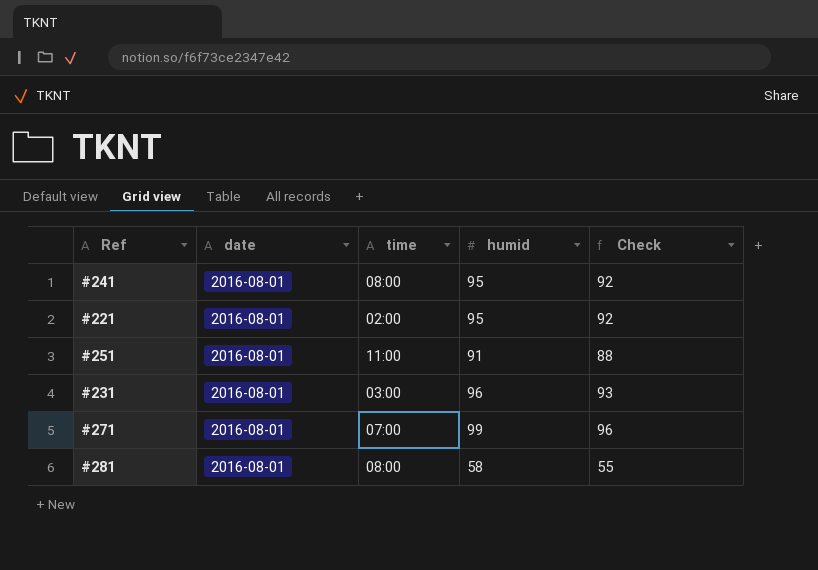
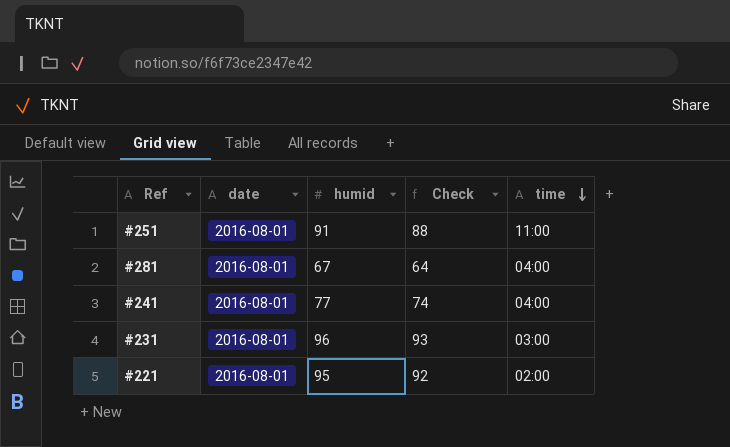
row order: none -> time descending
column time | position: 3 -> 5
row #271: 2016-08-01 | 07:00 | 99 | 96 -> none
#281 | humid: 58 -> 67
#281 | Check: 55 -> 64
#281 | time: 08:00 -> 04:00
#241 | humid: 95 -> 77
#241 | Check: 92 -> 74
#241 | time: 08:00 -> 04:00

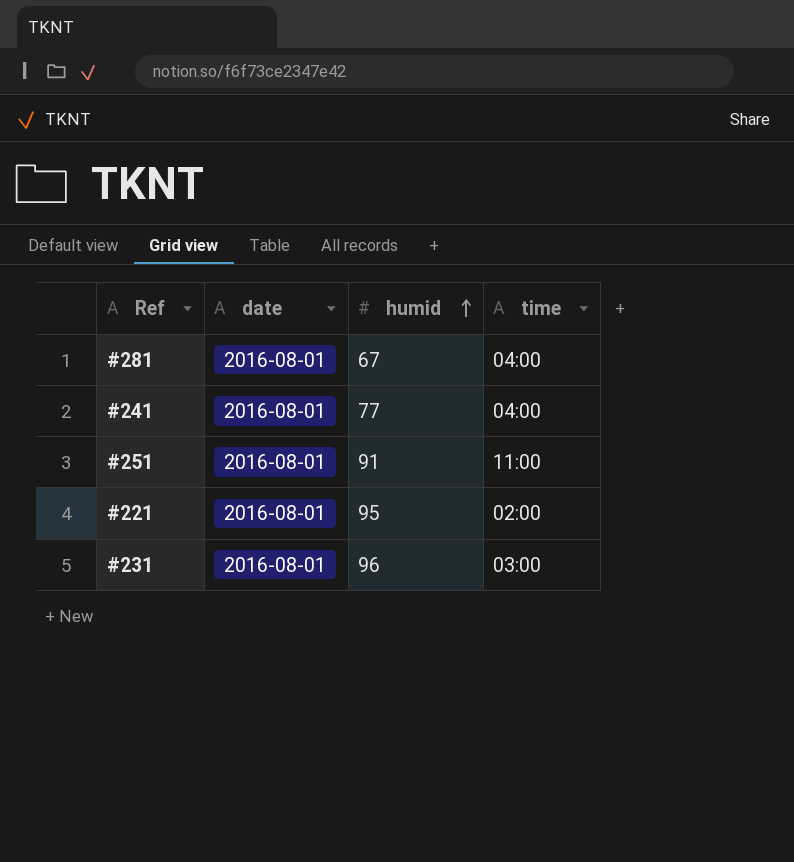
row order: time descending -> humid ascending
column Check | formula: [humid] - 3 -> none

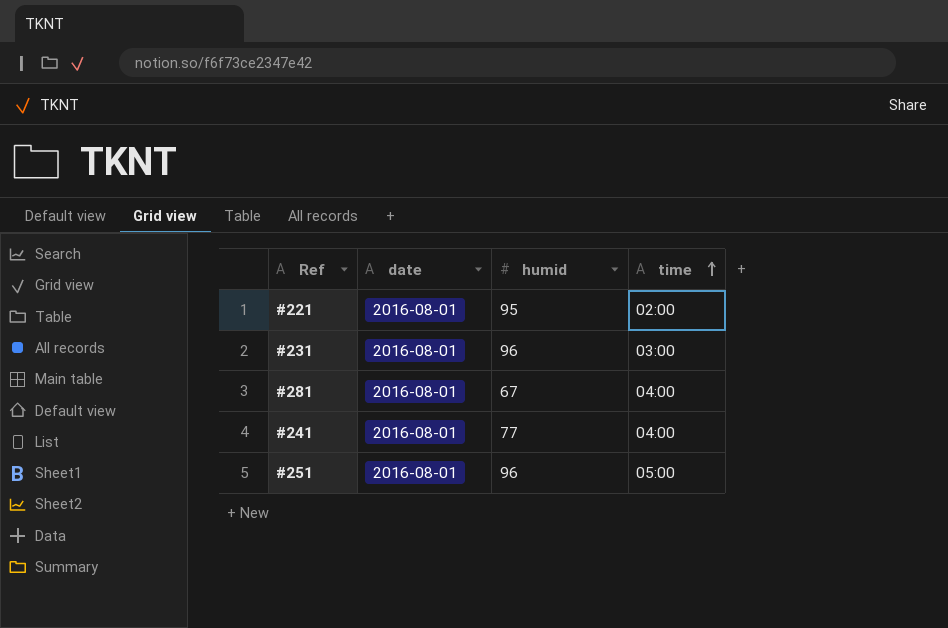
row order: humid ascending -> time ascending
#251 | humid: 91 -> 96
#251 | time: 11:00 -> 05:00

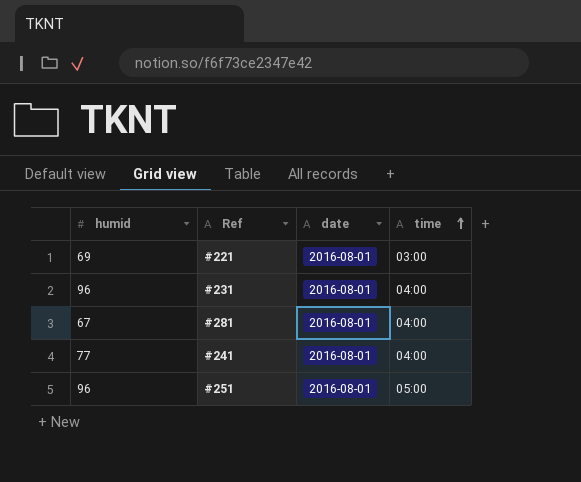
column humid | position: 3 -> 1
#221 | humid: 95 -> 69
#221 | time: 02:00 -> 03:00
#231 | time: 03:00 -> 04:00

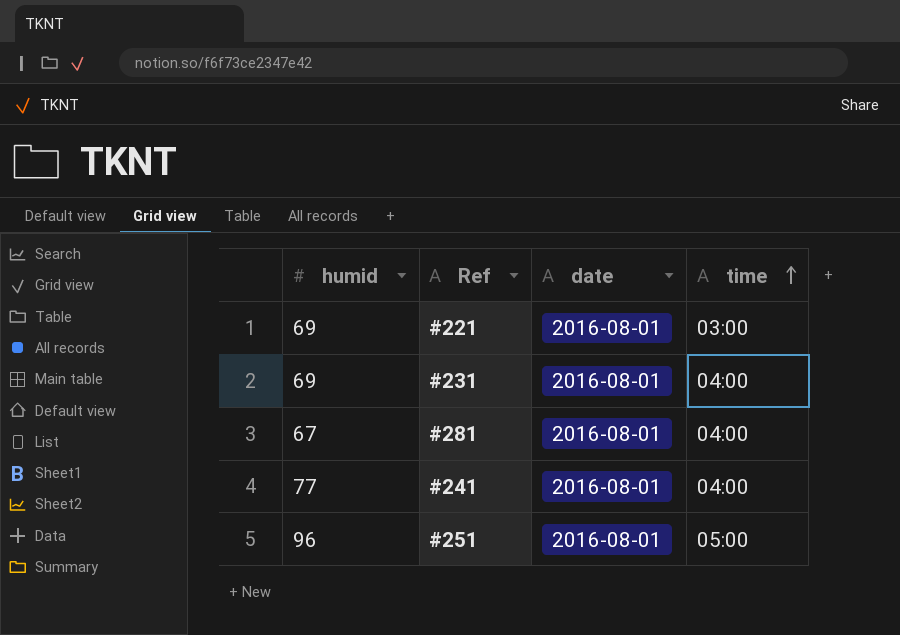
#231 | humid: 96 -> 69

